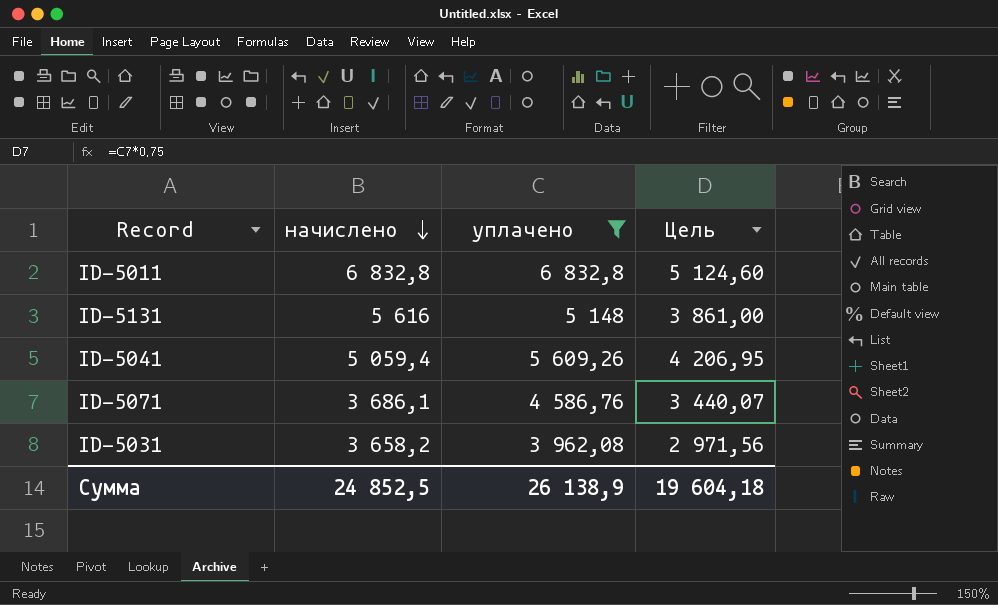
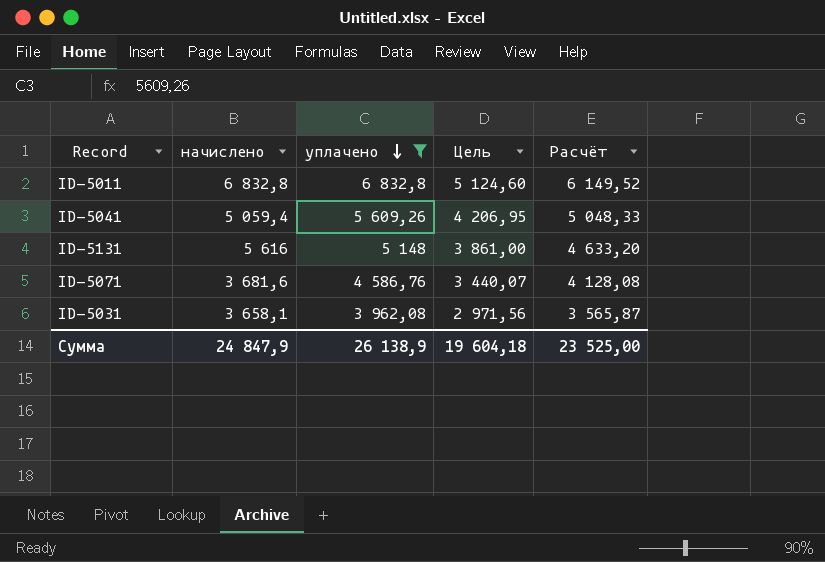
row order: начислено descending -> уплачено descending
column Расчёт | formula: none -> [уплачено] * 0,9
ID-5071 | начислено: 3 686,1 -> 3 681,6
ID-5031 | начислено: 3 658,2 -> 3 658,1
Сумма | начислено: 24 852,5 -> 24 847,9

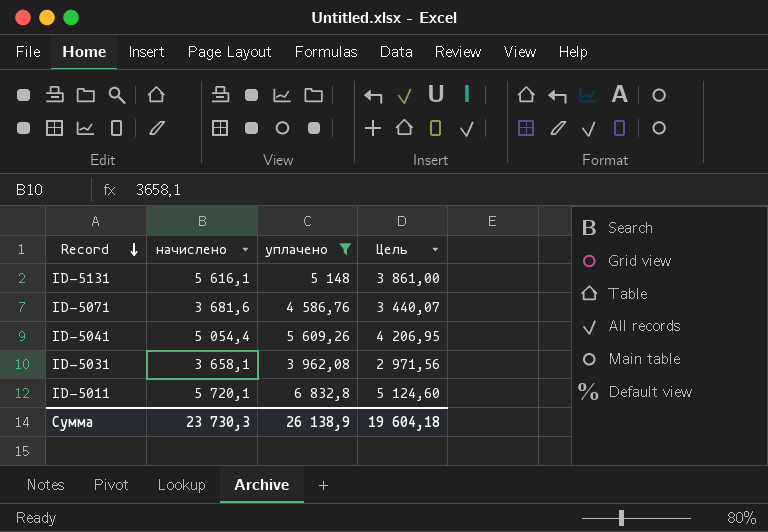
row order: уплачено descending -> Record descending
column Расчёт | formula: [уплачено] * 0,9 -> none
ID-5131 | начислено: 5 616 -> 5 616,1
ID-5041 | начислено: 5 059,4 -> 5 054,4
ID-5011 | начислено: 6 832,8 -> 5 720,1
Сумма | начислено: 24 847,9 -> 23 730,3

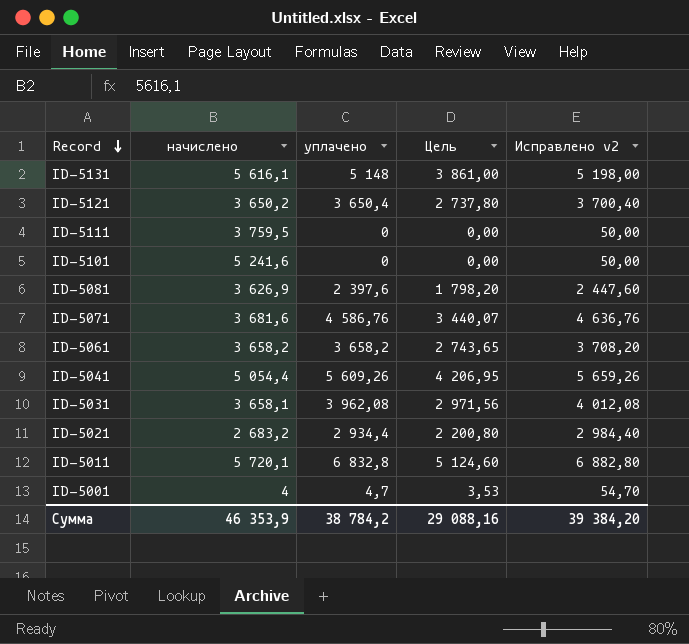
filter: уплачено >= 3 962,08 -> none
column Исправлено v2 | formula: none -> [уплачено] + 50
Сумма | начислено: 23 730,3 -> 46 353,9
Сумма | уплачено: 26 138,9 -> 38 784,2
Сумма | Цель: 19 604,18 -> 29 088,16

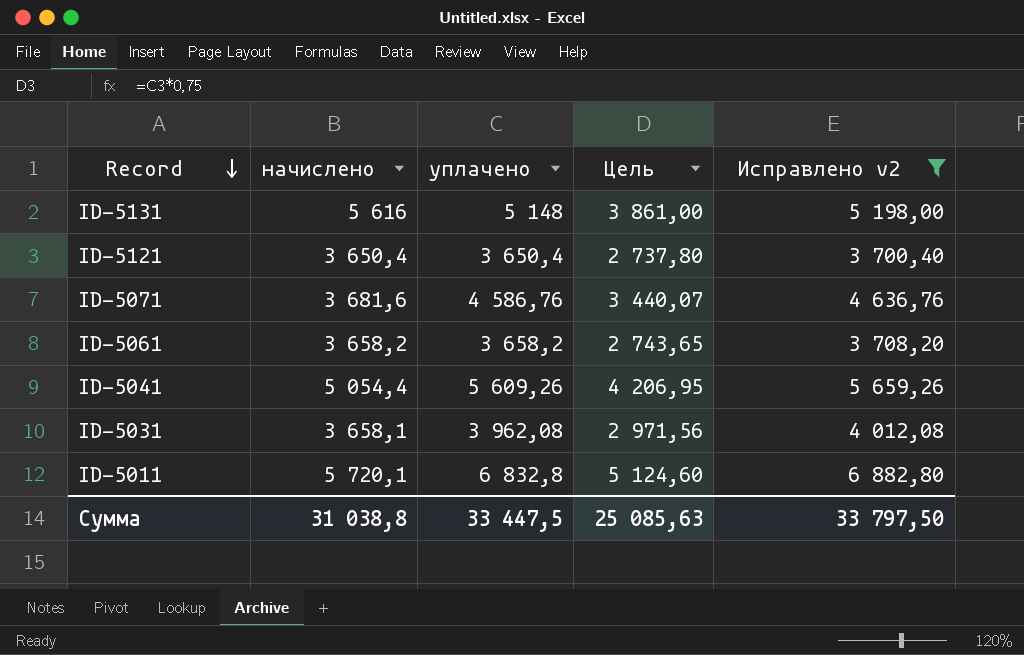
filter: none -> Исправлено v2 >= 3 700,40
ID-5131 | начислено: 5 616,1 -> 5 616
ID-5121 | начислено: 3 650,2 -> 3 650,4
Сумма | начислено: 46 353,9 -> 31 038,8
Сумма | уплачено: 38 784,2 -> 33 447,5
Сумма | Цель: 29 088,16 -> 25 085,63
Сумма | Исправлено v2: 39 384,20 -> 33 797,50

